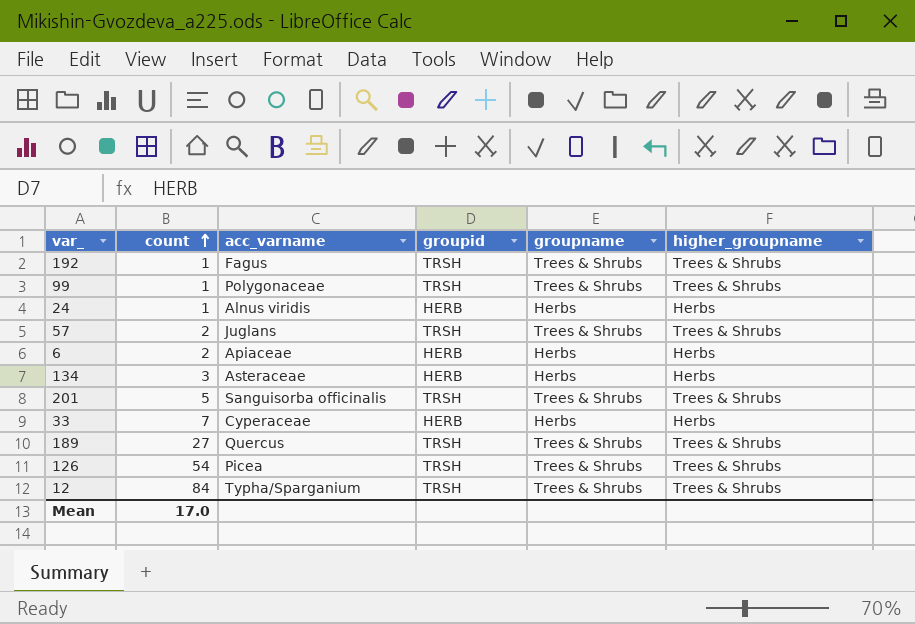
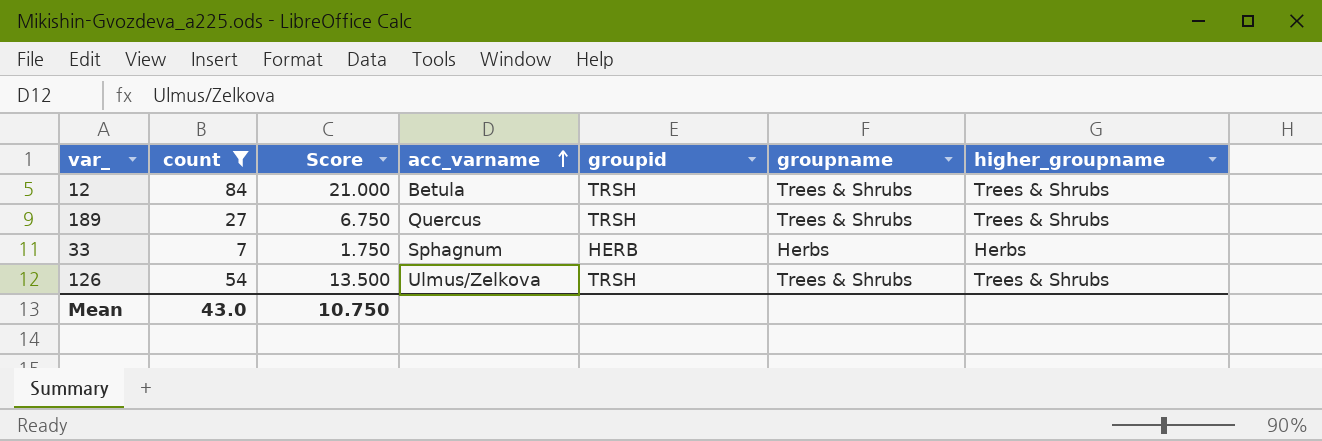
filter: none -> count >= 7
row order: count ascending -> acc_varname ascending
column Score | formula: none -> [count] * 0.25
12 | acc_varname: Typha/Sparganium -> Betula
33 | acc_varname: Cyperaceae -> Sphagnum
126 | acc_varname: Picea -> Ulmus/Zelkova
Mean | count: 17.0 -> 43.0

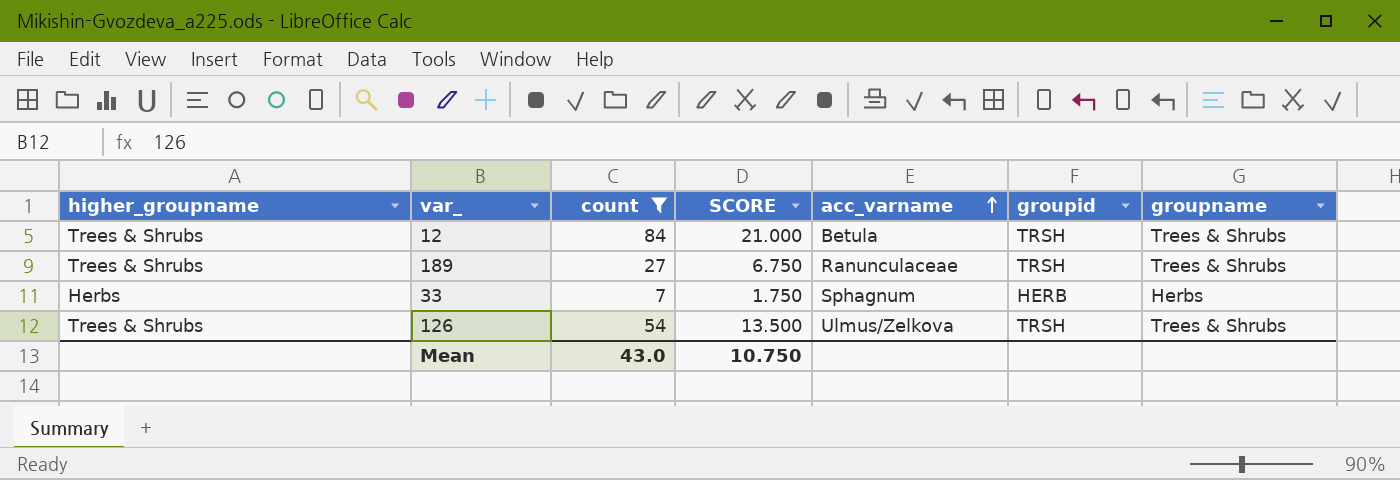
column higher_groupname | position: 7 -> 1
column name: Score -> SCORE
189 | acc_varname: Quercus -> Ranunculaceae

